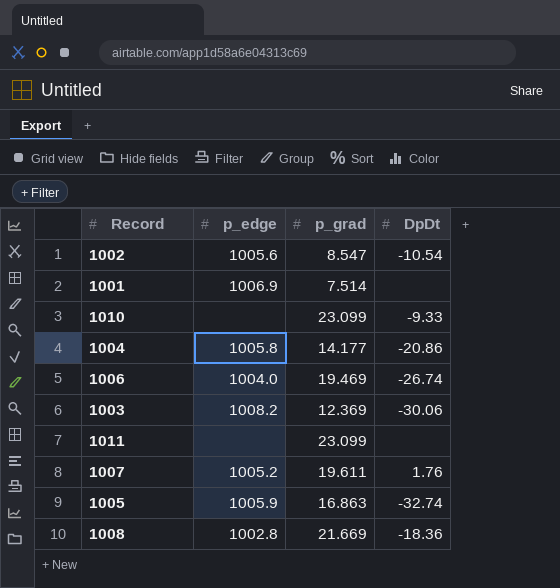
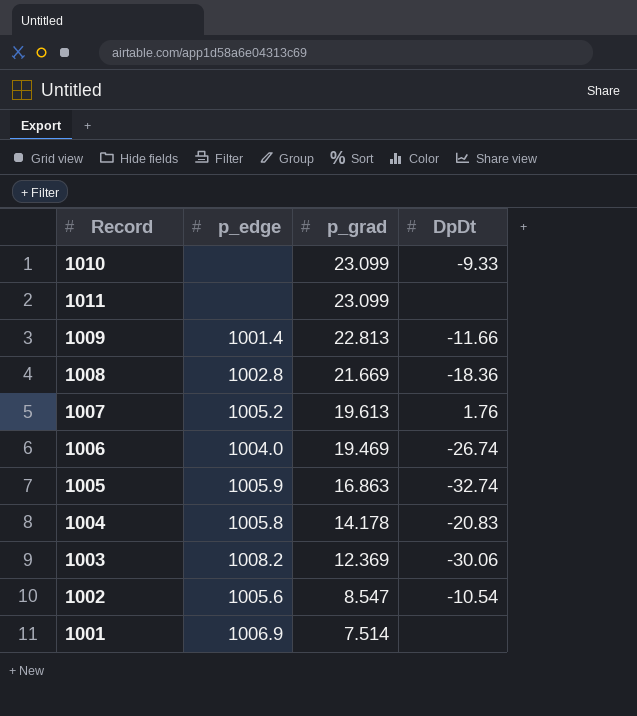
row order: none -> p_grad descending
row 1009: none -> 1001.4 | 22.813 | -11.66
1007 | p_grad: 19.611 -> 19.613
1004 | p_grad: 14.177 -> 14.178
1004 | DpDt: -20.86 -> -20.83

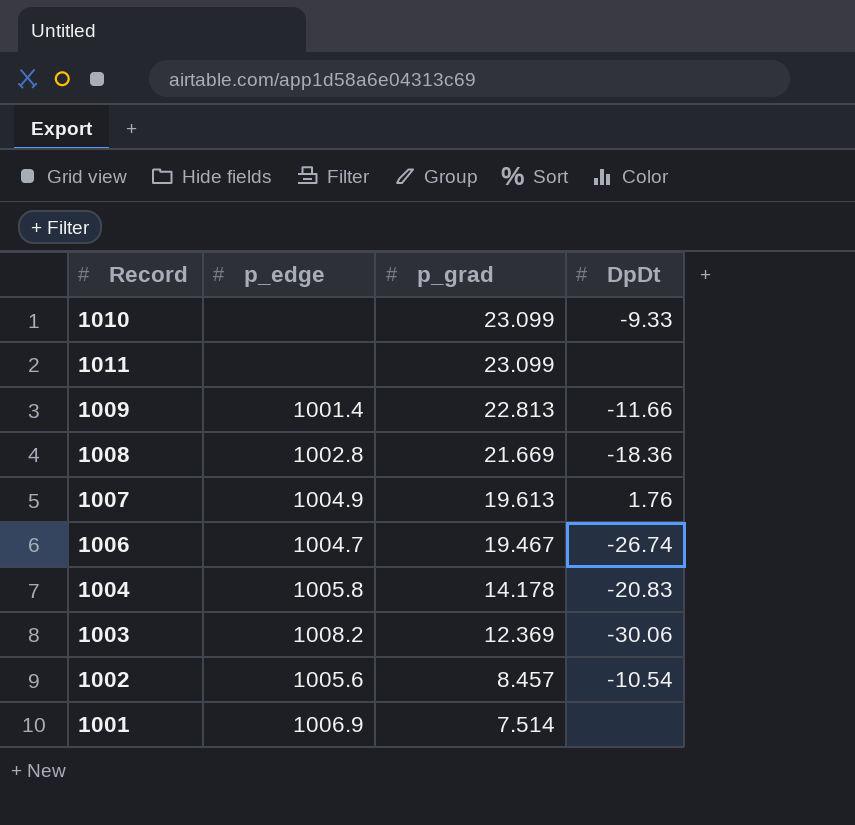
row 1005: 1005.9 | 16.863 | -32.74 -> none
1007 | p_edge: 1005.2 -> 1004.9
1006 | p_edge: 1004.0 -> 1004.7
1006 | p_grad: 19.469 -> 19.467
1002 | p_grad: 8.547 -> 8.457

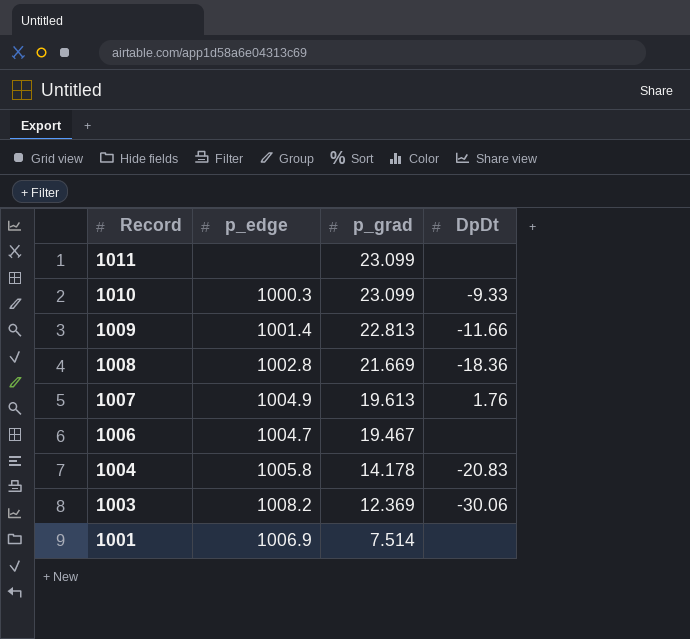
row order: p_grad descending -> Record descending
row 1002: 1005.6 | 8.457 | -10.54 -> none
1010 | p_edge: none -> 1000.3
1006 | DpDt: -26.74 -> none

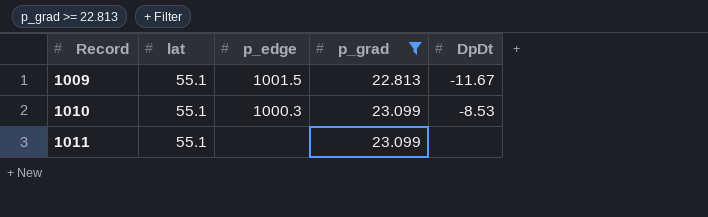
filter: none -> p_grad >= 22.813
row order: Record descending -> Record ascending
column lat | position: none -> 2
1009 | p_edge: 1001.4 -> 1001.5
1009 | DpDt: -11.66 -> -11.67
1010 | DpDt: -9.33 -> -8.53

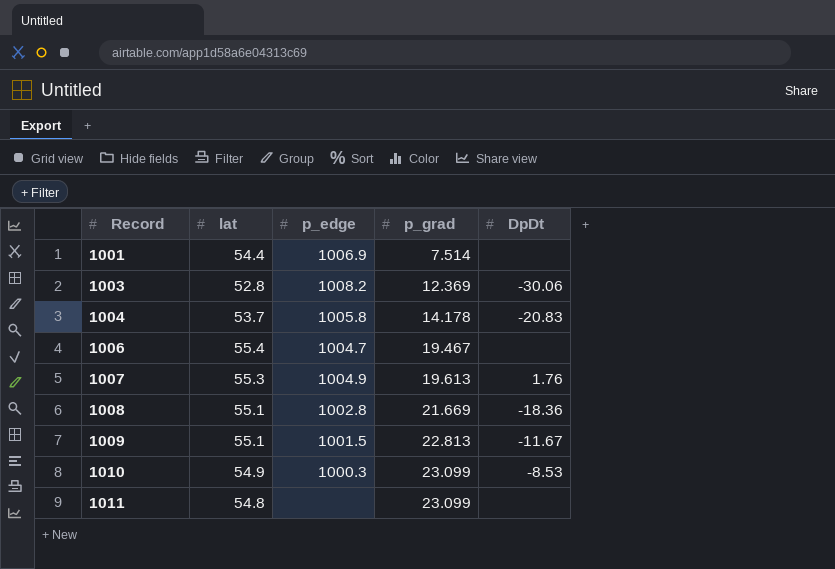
filter: p_grad >= 22.813 -> none
1010 | lat: 55.1 -> 54.9
1011 | lat: 55.1 -> 54.8

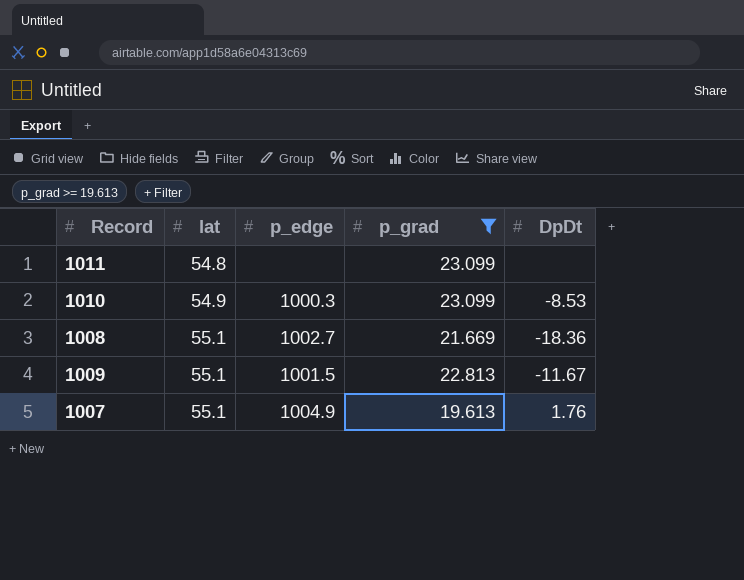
filter: none -> p_grad >= 19.613
row order: Record ascending -> lat ascending
1008 | p_edge: 1002.8 -> 1002.7
1007 | lat: 55.3 -> 55.1

